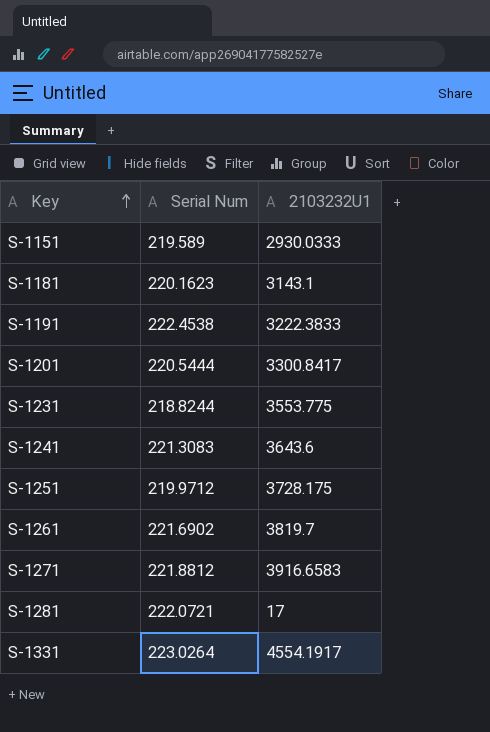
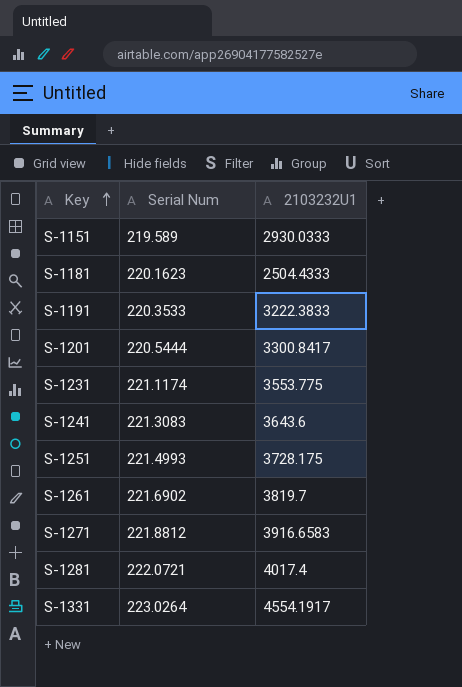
S-1181 | 2103232U1: 3143.1 -> 2504.4333
S-1191 | Serial Num: 222.4538 -> 220.3533
S-1231 | Serial Num: 218.8244 -> 221.1174
S-1251 | Serial Num: 219.9712 -> 221.4993
S-1281 | 2103232U1: 17 -> 4017.4

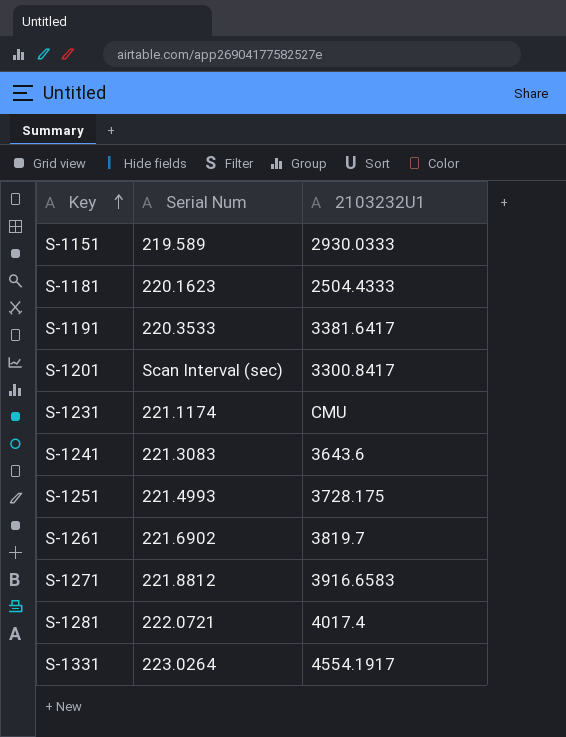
S-1191 | 2103232U1: 3222.3833 -> 3381.6417
S-1201 | Serial Num: 220.5444 -> Scan Interval (sec)
S-1231 | 2103232U1: 3553.775 -> CMU

